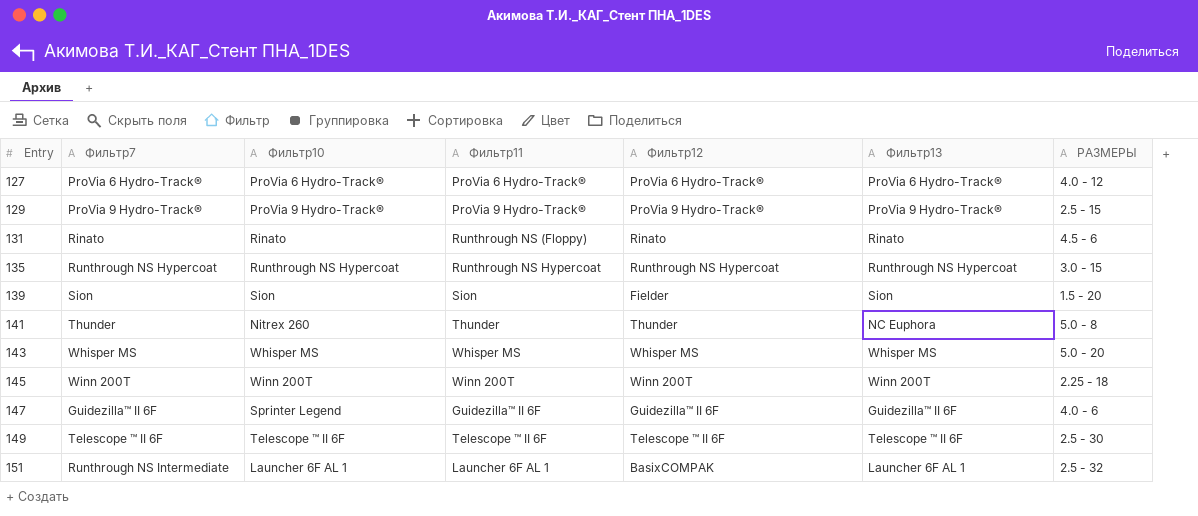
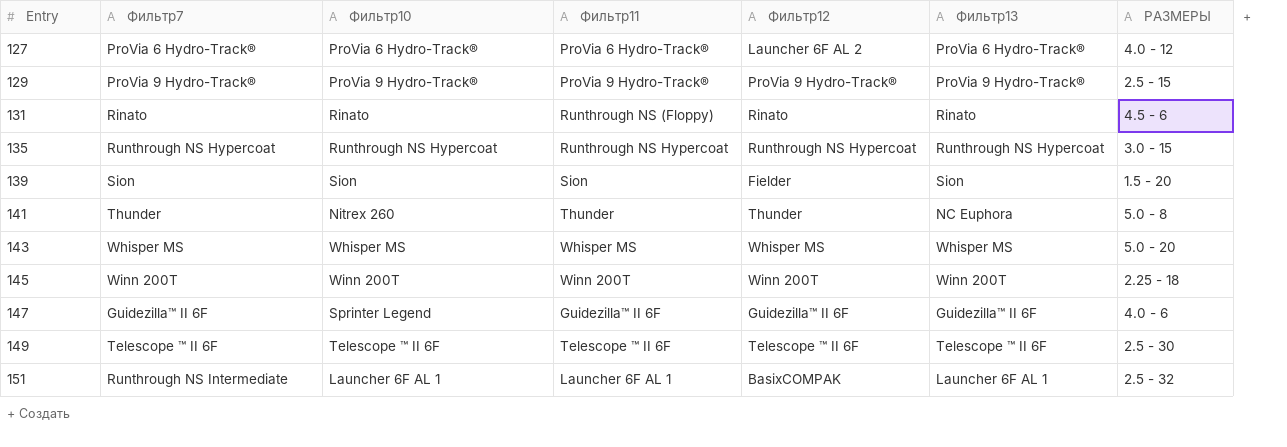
127 | Фильтр12: ProVia 6 Hydro-Track® -> Launcher 6F AL 2

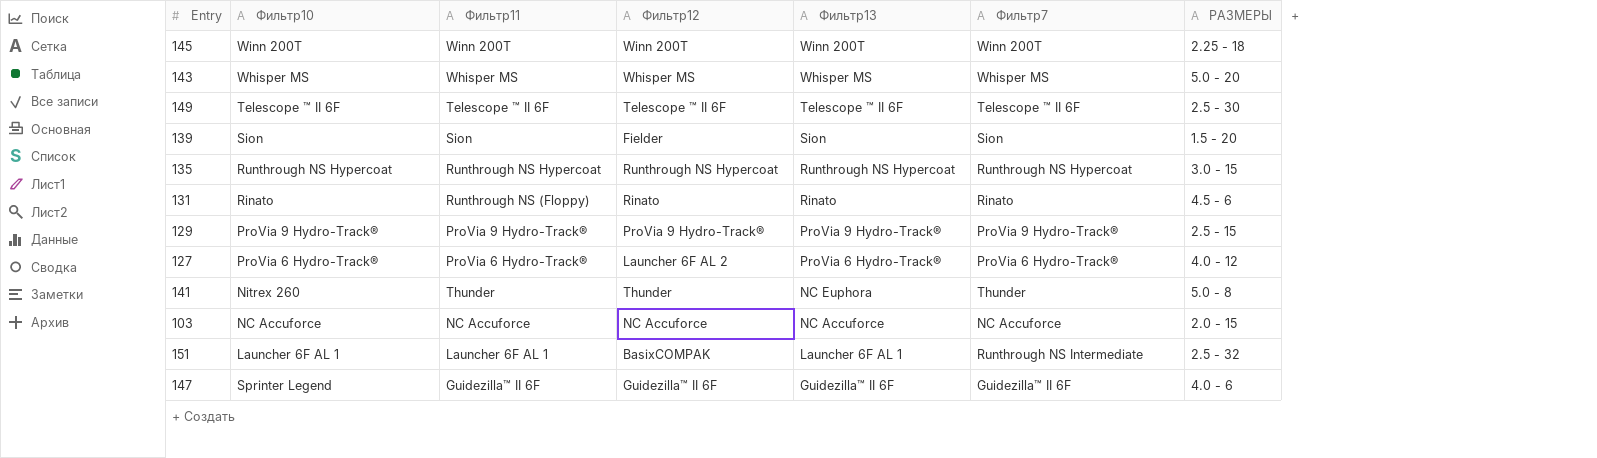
row order: Entry ascending -> Фильтр13 descending
column Фильтр7 | position: 2 -> 6
row 103: none -> NC Accuforce | NC Accuforce | NC Accuforce | NC Accuforce | NC Accuforce | 2.0 - 15

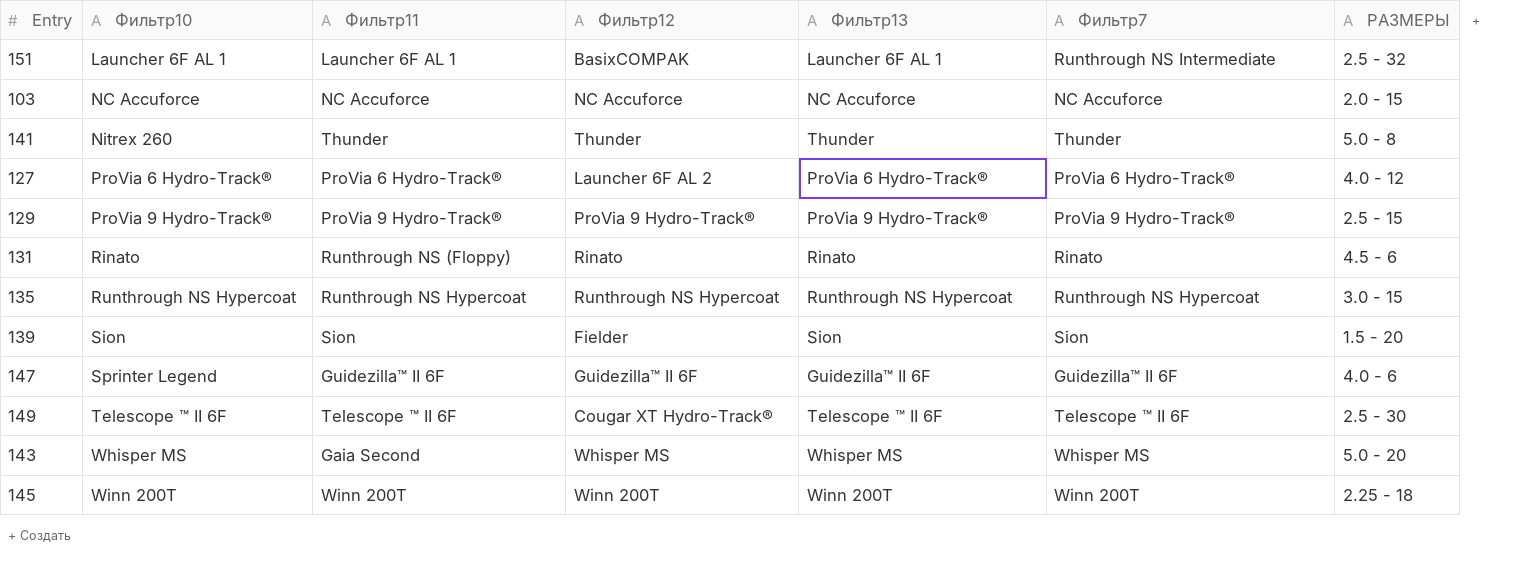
row order: Фильтр13 descending -> Фильтр10 ascending
141 | Фильтр13: NC Euphora -> Thunder
149 | Фильтр12: Telescope ™ II 6F -> Cougar XT Hydro-Track®
143 | Фильтр11: Whisper MS -> Gaia Second

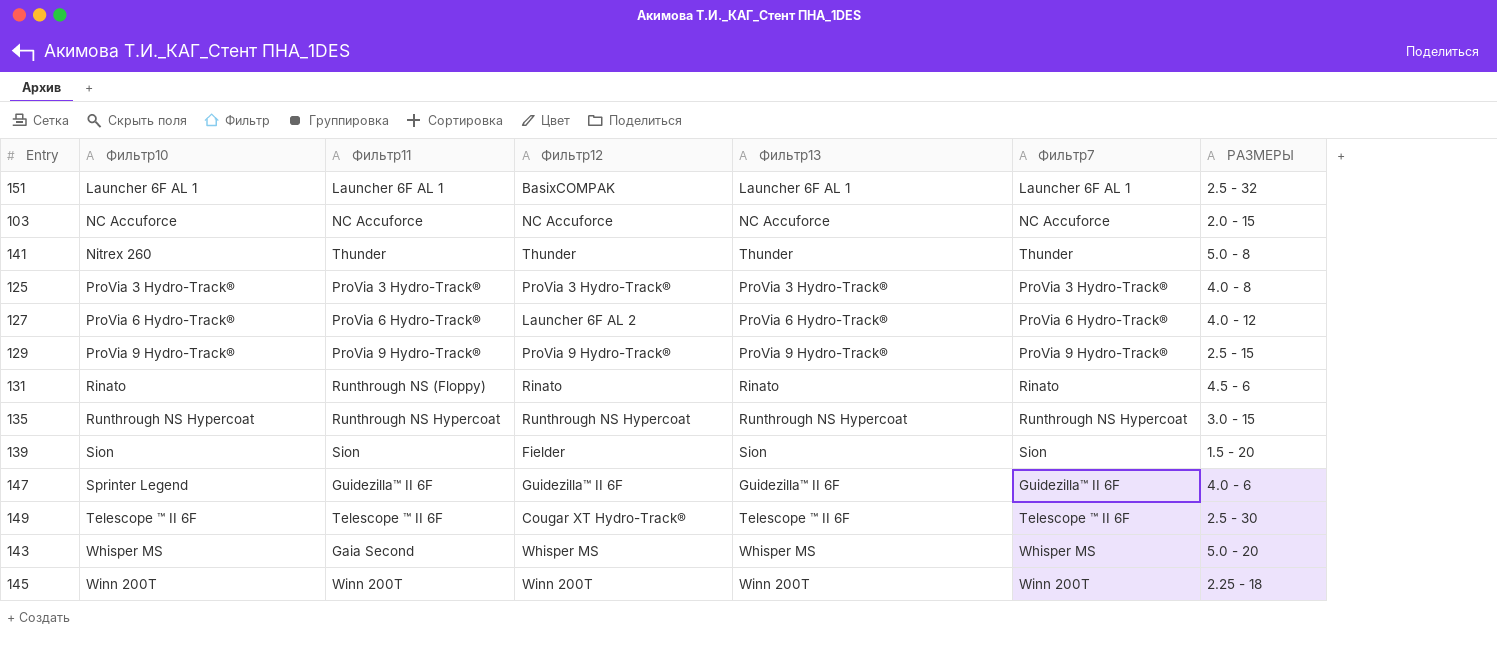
151 | Фильтр7: Runthrough NS Intermediate -> Launcher 6F AL 1
row 125: none -> ProVia 3 Hydro-Track® | ProVia 3 Hydro-Track® | ProVia 3 Hydro-Track® | ProVia 3 Hydro-Track® | ProVia 3 Hydro-Track® | 4.0 - 8

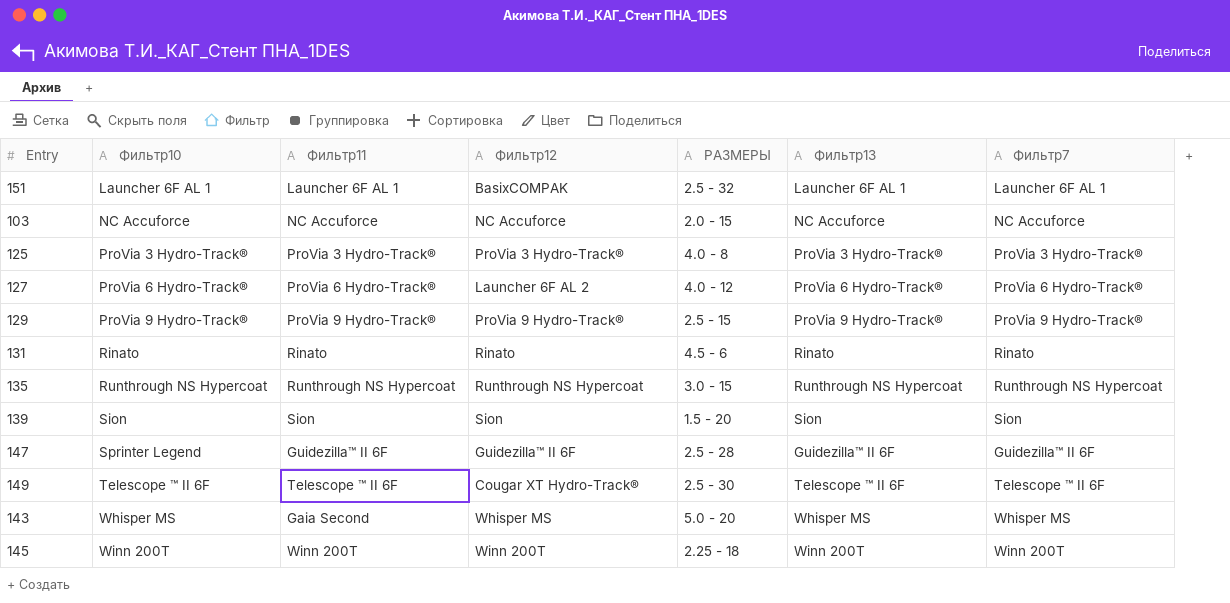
column РАЗМЕРЫ | position: 7 -> 5
row 141: Nitrex 260 | Thunder | Thunder | Thunder | Thunder | 5.0 - 8 -> none
131 | Фильтр11: Runthrough NS (Floppy) -> Rinato
139 | Фильтр12: Fielder -> Sion
147 | РАЗМЕРЫ: 4.0 - 6 -> 2.5 - 28

